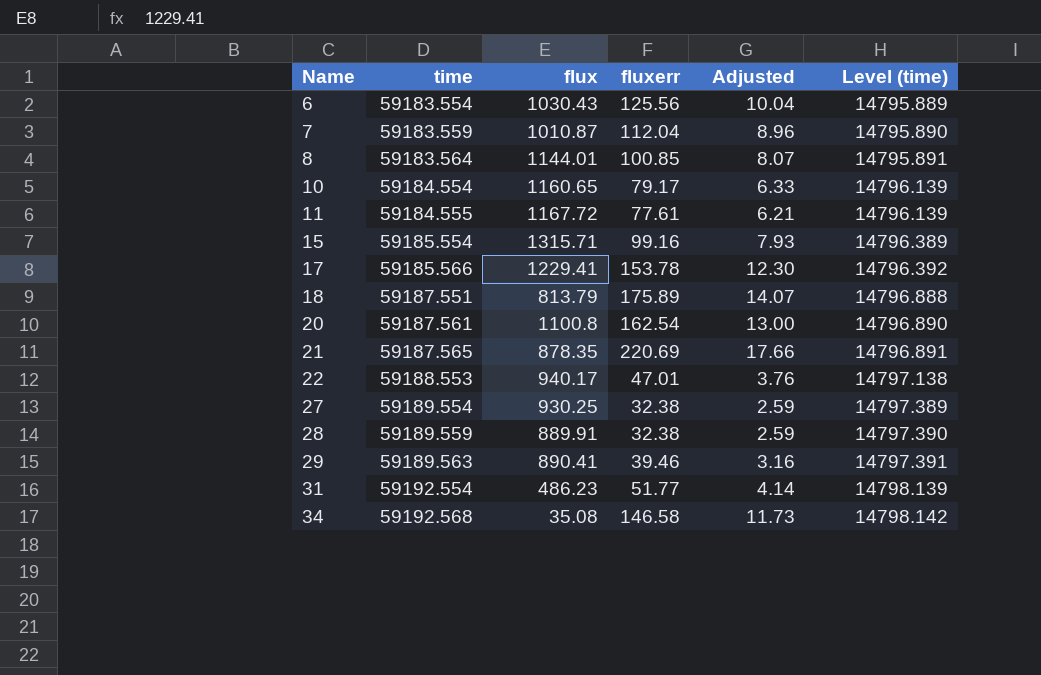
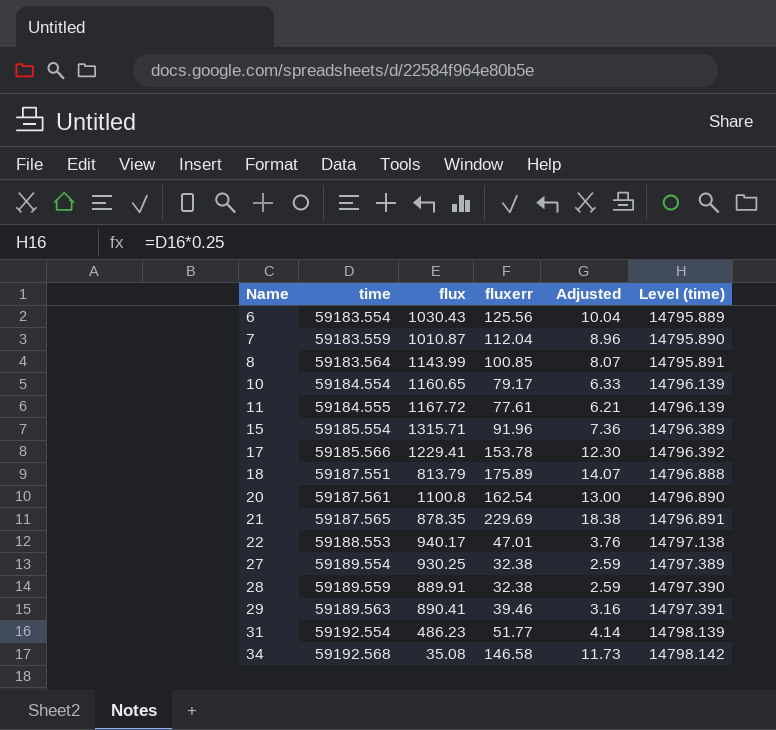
8 | flux: 1144.01 -> 1143.99
15 | fluxerr: 99.16 -> 91.96
15 | Adjusted: 7.93 -> 7.36
21 | fluxerr: 220.69 -> 229.69
21 | Adjusted: 17.66 -> 18.38

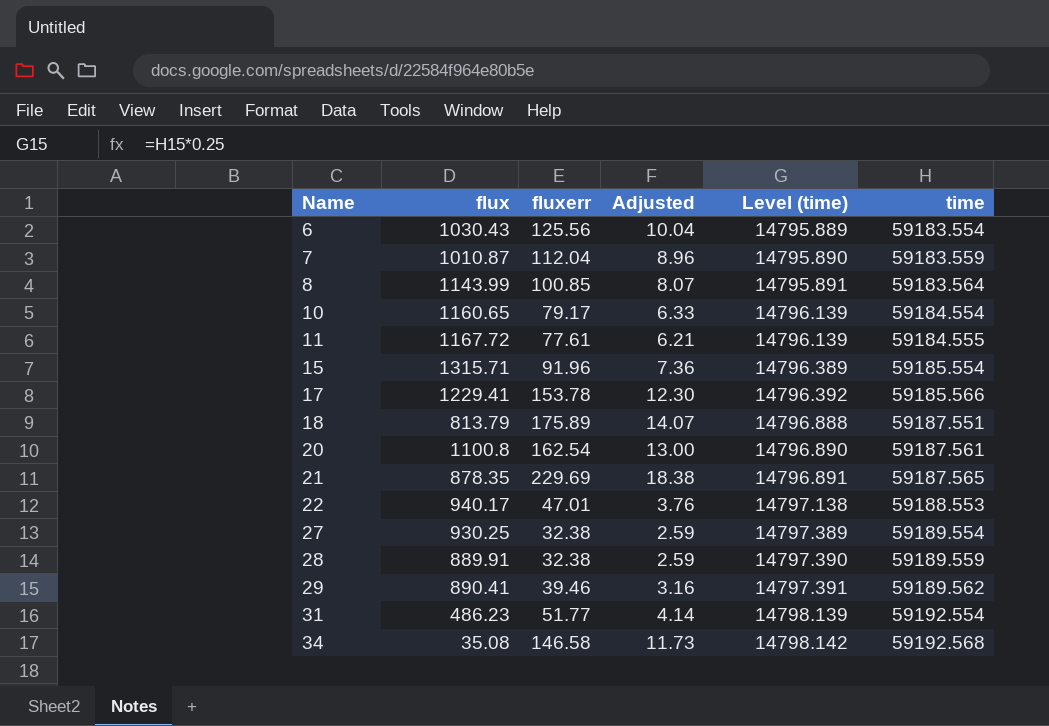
column time | position: 2 -> 6
29 | time: 59189.563 -> 59189.562

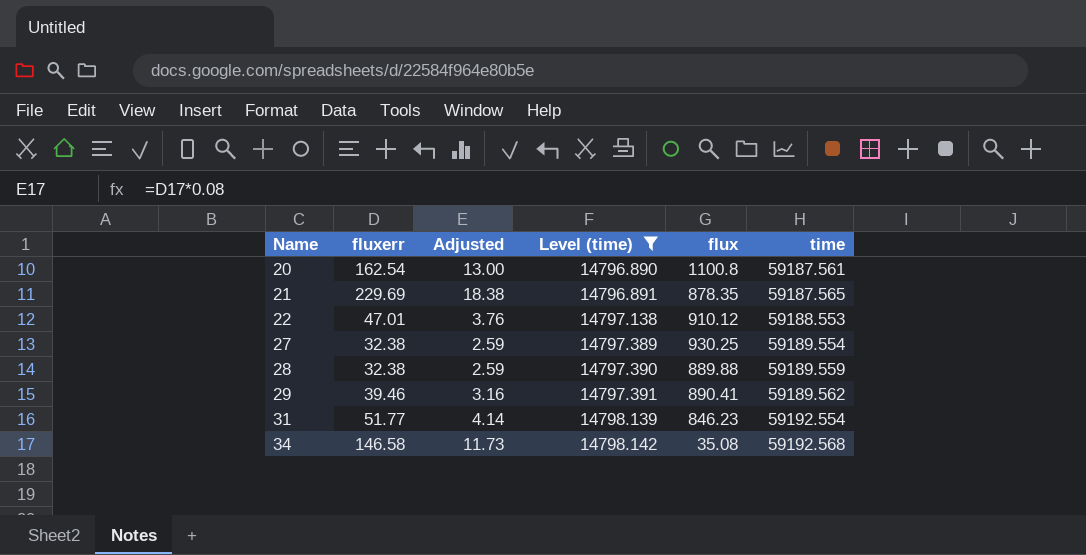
filter: none -> Level (time) >= 14796.890
column flux | position: 2 -> 5
22 | flux: 940.17 -> 910.12
28 | flux: 889.91 -> 889.88
31 | flux: 486.23 -> 846.23

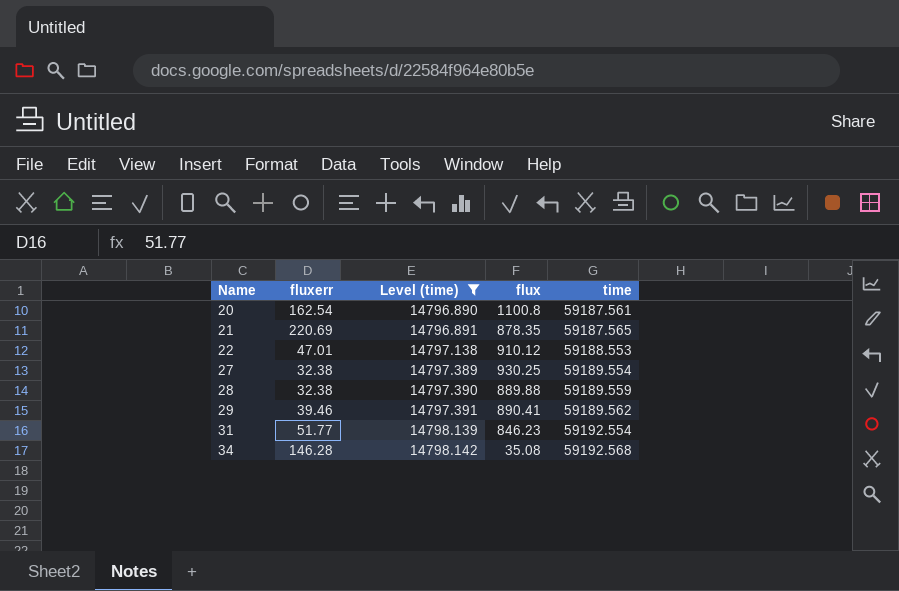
column Adjusted | formula: [fluxerr] * 0.08 -> none
21 | fluxerr: 229.69 -> 220.69
34 | fluxerr: 146.58 -> 146.28

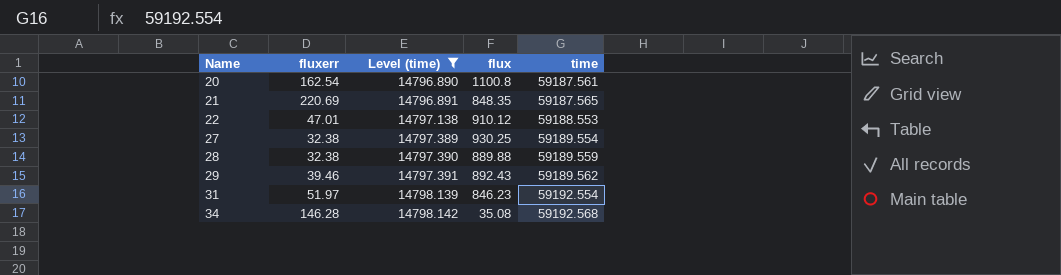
21 | flux: 878.35 -> 848.35
29 | flux: 890.41 -> 892.43
31 | fluxerr: 51.77 -> 51.97

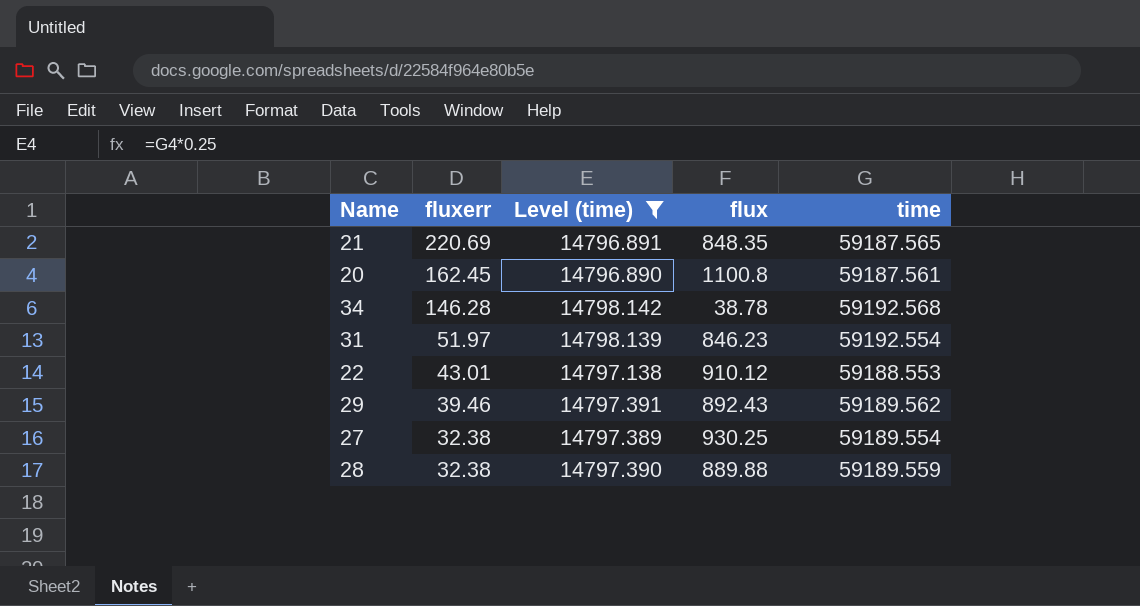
row order: Name ascending -> fluxerr descending
20 | fluxerr: 162.54 -> 162.45
34 | flux: 35.08 -> 38.78
22 | fluxerr: 47.01 -> 43.01

